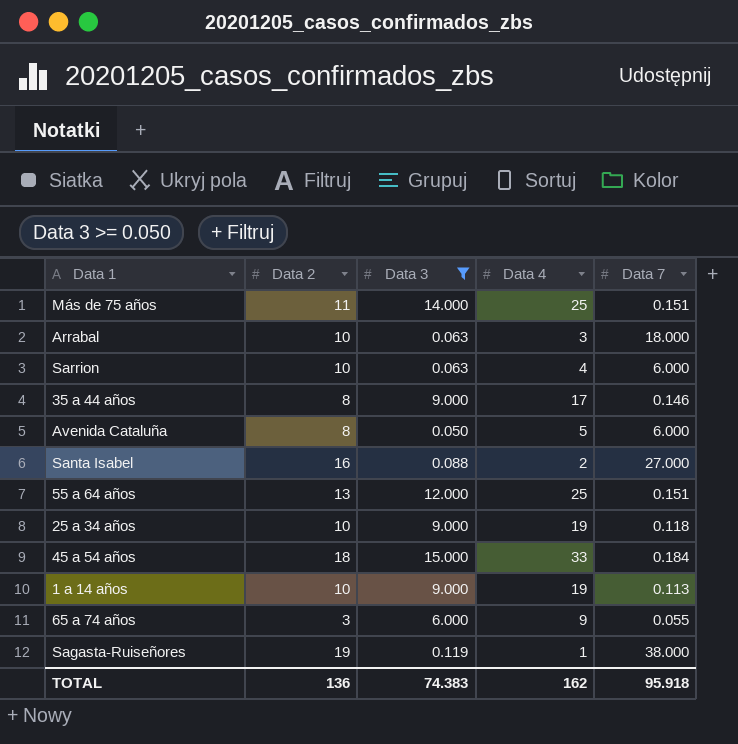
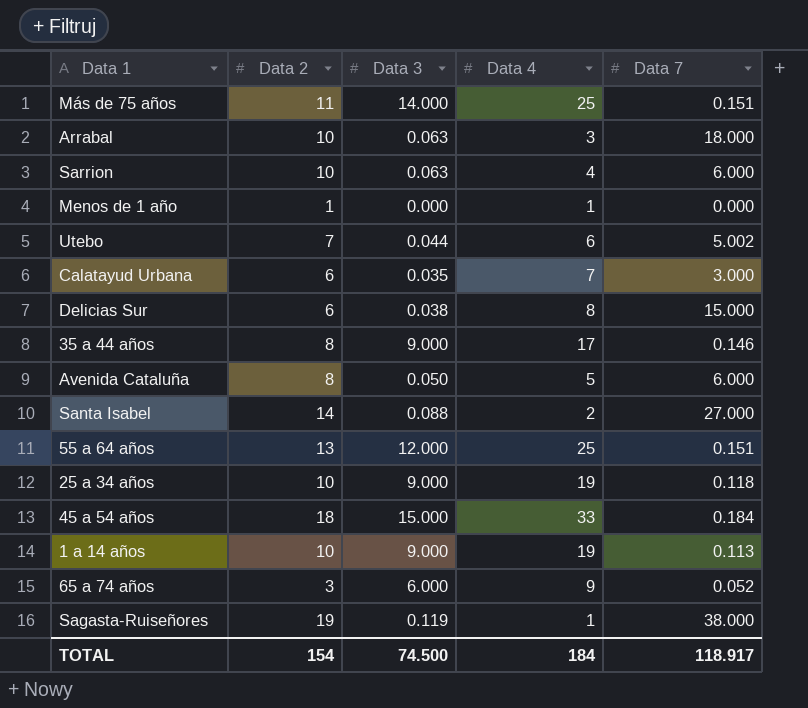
filter: Data 3 >= 0.050 -> none
Santa Isabel | Data 2: 16 -> 14
65 a 74 años | Data 7: 0.055 -> 0.052
TOTAL | Data 2: 136 -> 154
TOTAL | Data 3: 74.383 -> 74.500
TOTAL | Data 4: 162 -> 184
TOTAL | Data 7: 95.918 -> 118.917

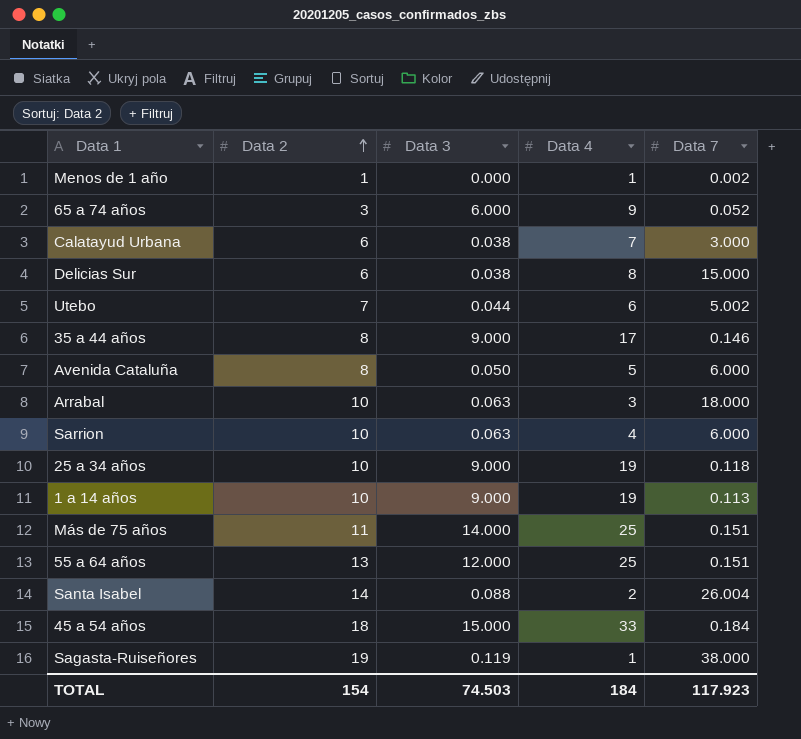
row order: none -> Data 2 ascending
Menos de 1 año | Data 7: 0.000 -> 0.002
Calatayud Urbana | Data 3: 0.035 -> 0.038
Santa Isabel | Data 7: 27.000 -> 26.004
TOTAL | Data 3: 74.500 -> 74.503
TOTAL | Data 7: 118.917 -> 117.923

